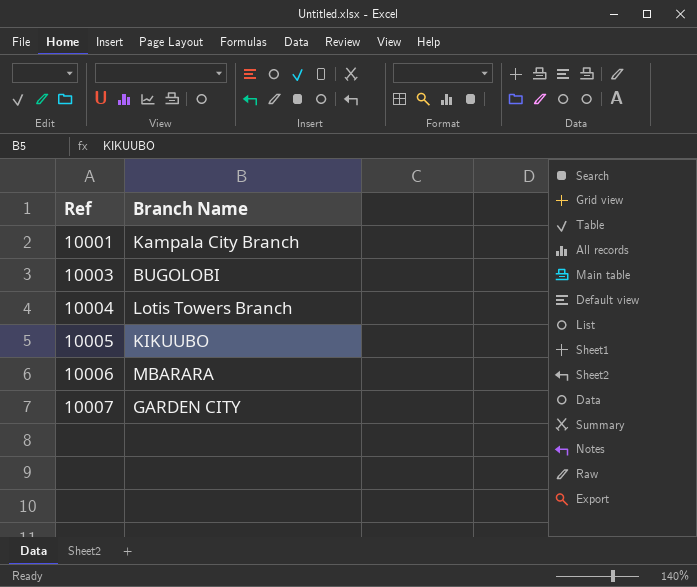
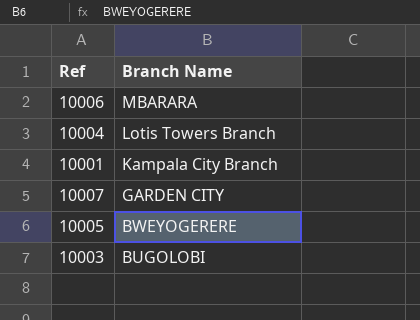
row order: Ref ascending -> Branch Name descending
10005 | Branch Name: KIKUUBO -> BWEYOGERERE

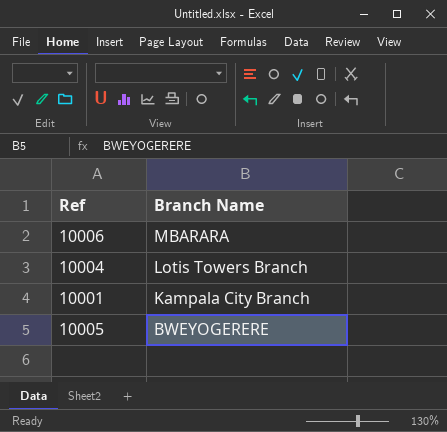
row 10007: GARDEN CITY -> none
row 10003: BUGOLOBI -> none

